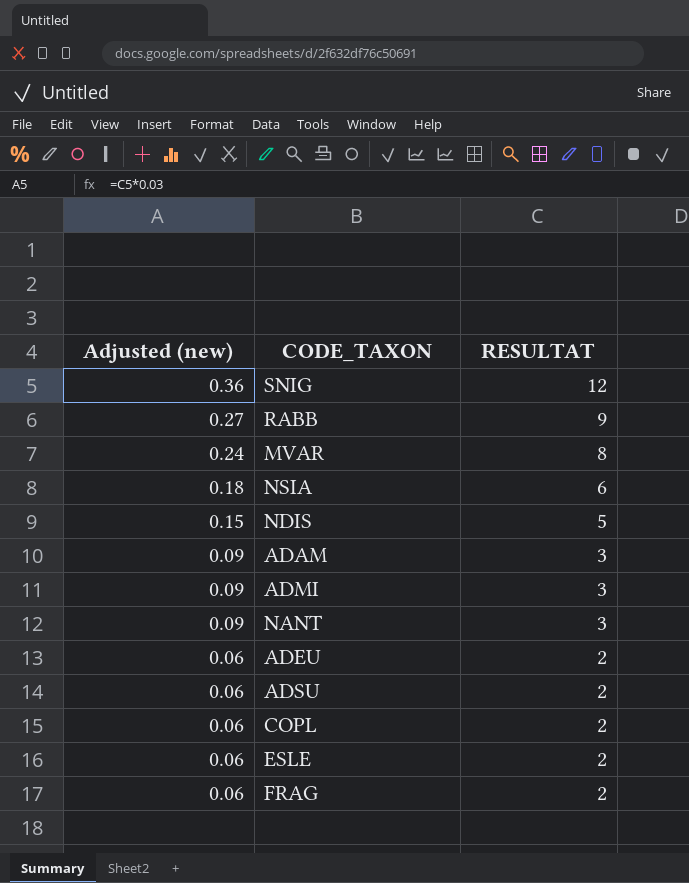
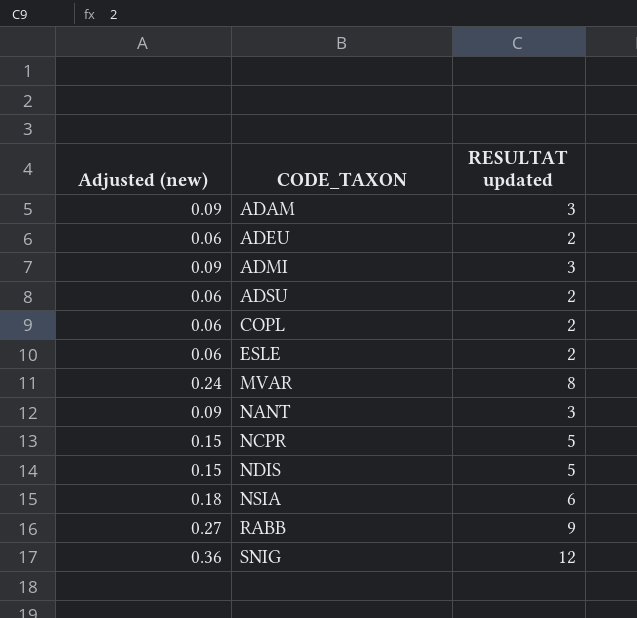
row order: Adjusted (new) descending -> CODE_TAXON ascending
column name: RESULTAT -> RESULTAT updated
row FRAG: 0.06 | 2 -> none
row NCPR: none -> 0.15 | 5

